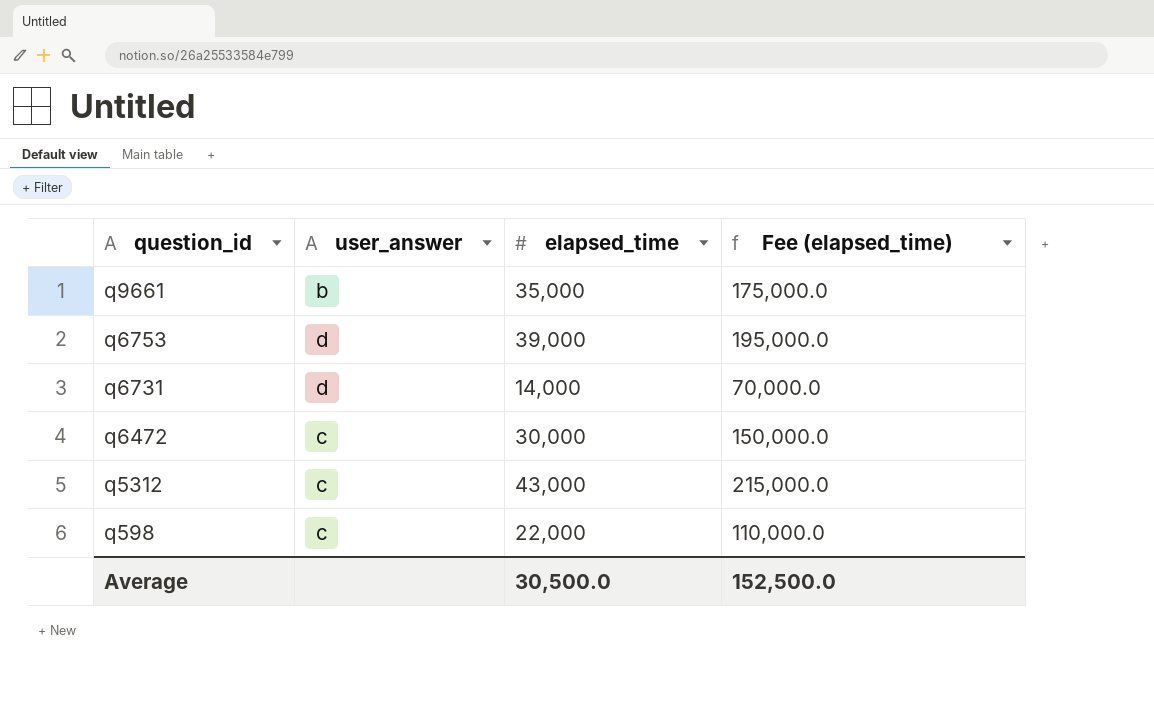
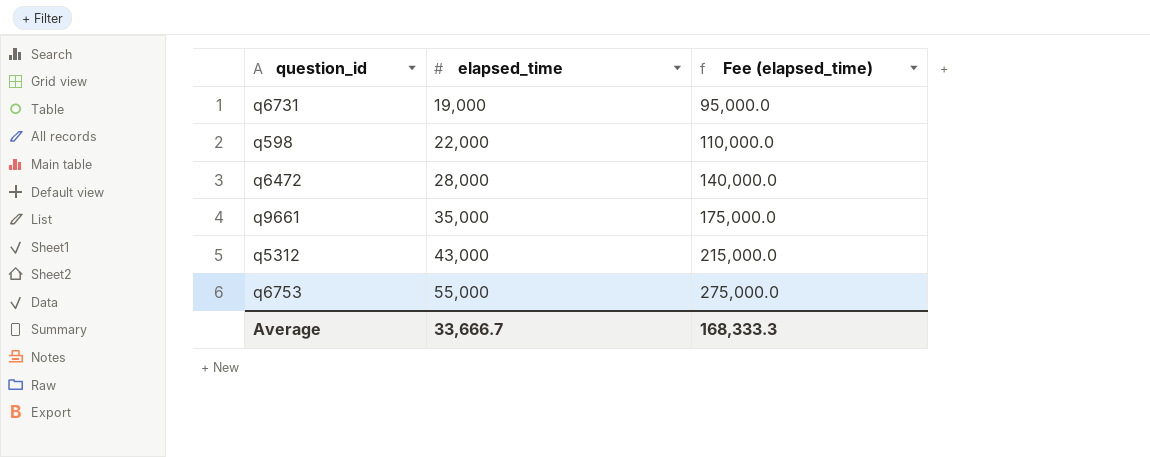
row order: question_id descending -> elapsed_time ascending
column user_answer | position: 2 -> none
q6731 | elapsed_time: 14,000 -> 19,000
q6731 | Fee (elapsed_time): 70,000.0 -> 95,000.0
q6472 | elapsed_time: 30,000 -> 28,000
q6472 | Fee (elapsed_time): 150,000.0 -> 140,000.0
q6753 | elapsed_time: 39,000 -> 55,000
q6753 | Fee (elapsed_time): 195,000.0 -> 275,000.0
Average | elapsed_time: 30,500.0 -> 33,666.7
Average | Fee (elapsed_time): 152,500.0 -> 168,333.3

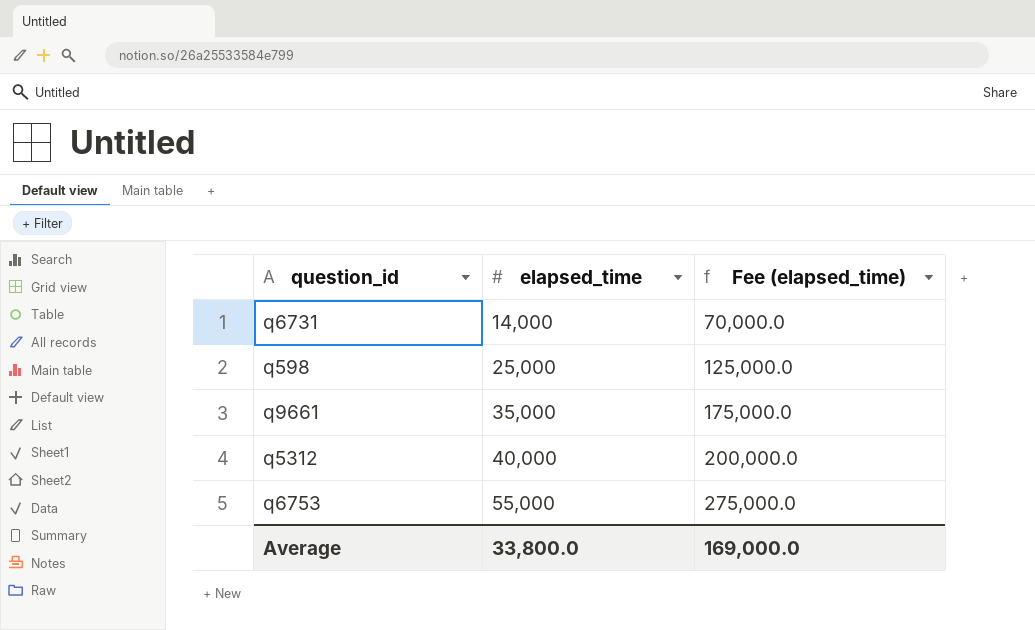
row q6472: 28,000 | 140,000.0 -> none
q6731 | elapsed_time: 19,000 -> 14,000
q6731 | Fee (elapsed_time): 95,000.0 -> 70,000.0
q598 | elapsed_time: 22,000 -> 25,000
q598 | Fee (elapsed_time): 110,000.0 -> 125,000.0
q5312 | elapsed_time: 43,000 -> 40,000
q5312 | Fee (elapsed_time): 215,000.0 -> 200,000.0
Average | elapsed_time: 33,666.7 -> 33,800.0
Average | Fee (elapsed_time): 168,333.3 -> 169,000.0

